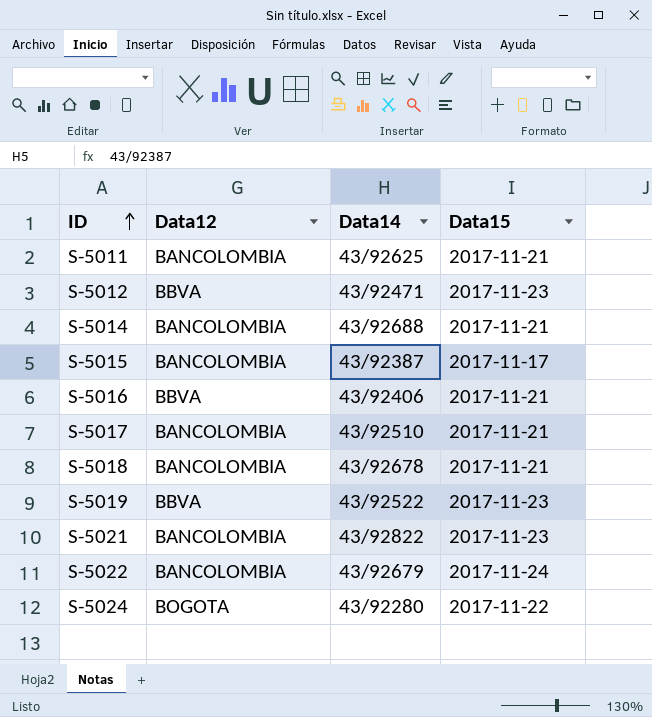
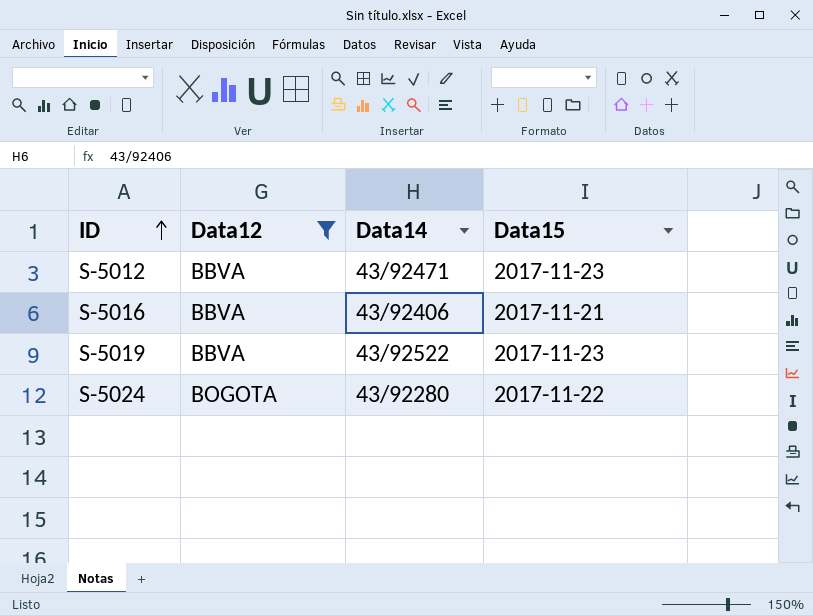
filter: none -> Data12 != BANCOLOMBIA

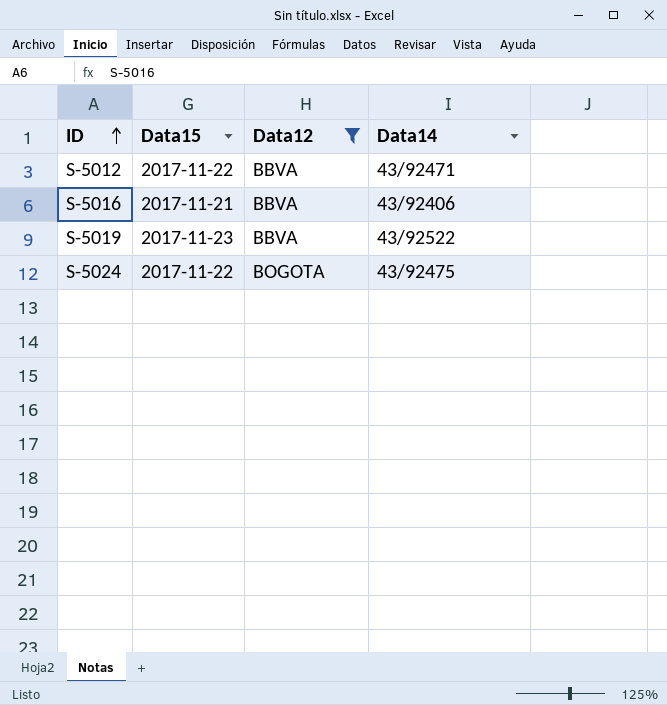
column Data15 | position: 4 -> 2
S-5012 | Data15: 2017-11-23 -> 2017-11-22
S-5024 | Data14: 43/92280 -> 43/92475

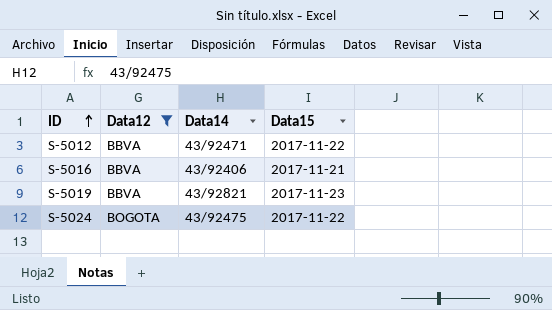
column Data15 | position: 2 -> 4
S-5019 | Data14: 43/92522 -> 43/92821

